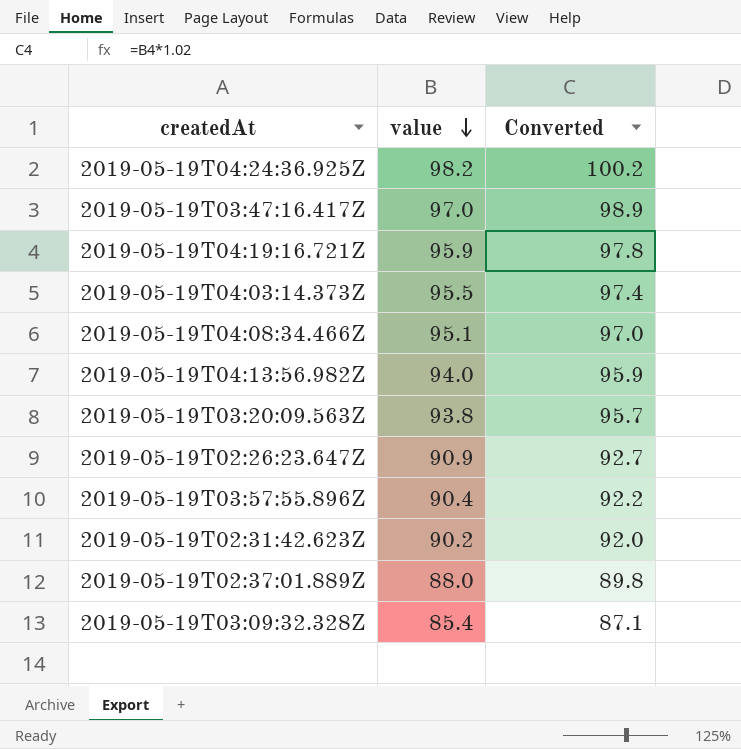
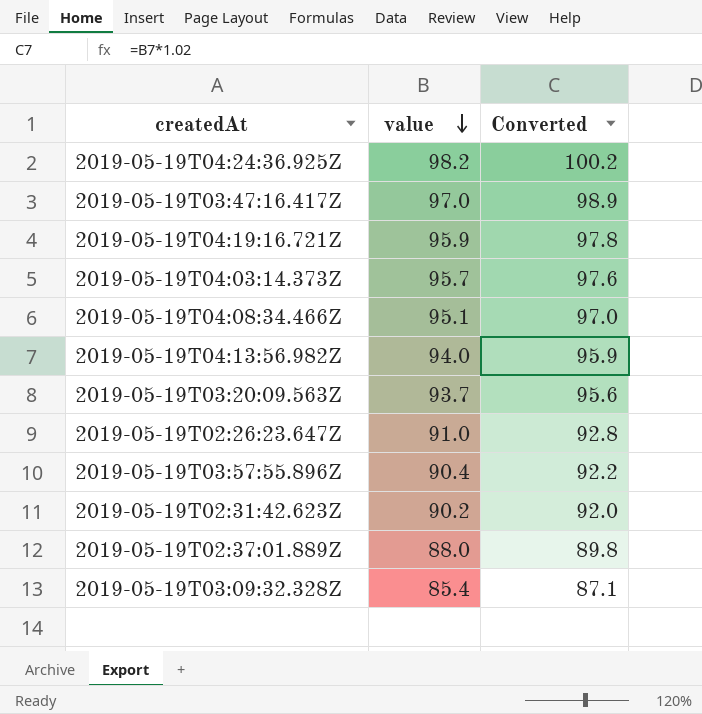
2019-05-19T04:03:14.373Z | value: 95.5 -> 95.7
2019-05-19T04:03:14.373Z | Converted: 97.4 -> 97.6
2019-05-19T03:20:09.563Z | value: 93.8 -> 93.7
2019-05-19T03:20:09.563Z | Converted: 95.7 -> 95.6
2019-05-19T02:26:23.647Z | value: 90.9 -> 91.0
2019-05-19T02:26:23.647Z | Converted: 92.7 -> 92.8

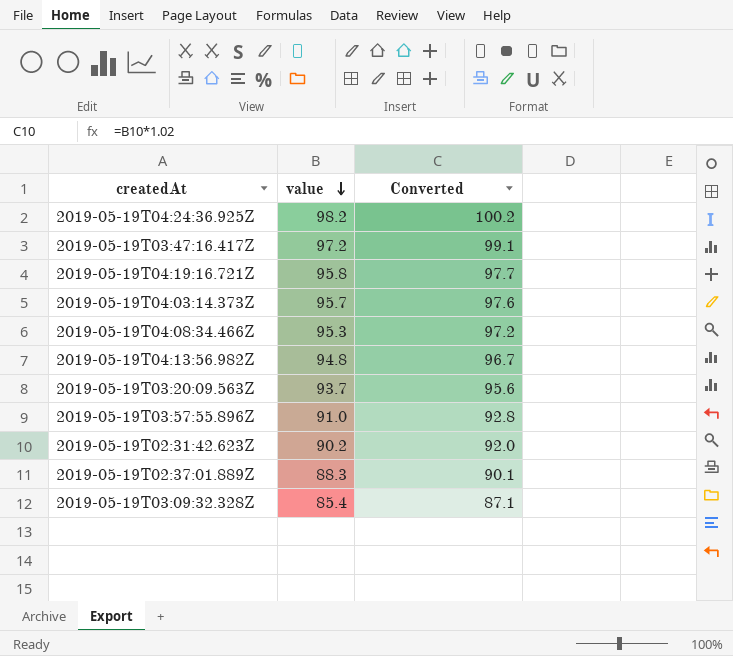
row 2019-05-19T02:26:23.647Z: 91.0 | 92.8 -> none
2019-05-19T03:47:16.417Z | value: 97.0 -> 97.2
2019-05-19T03:47:16.417Z | Converted: 98.9 -> 99.1
2019-05-19T04:19:16.721Z | value: 95.9 -> 95.8
2019-05-19T04:19:16.721Z | Converted: 97.8 -> 97.7
2019-05-19T04:08:34.466Z | value: 95.1 -> 95.3
2019-05-19T04:08:34.466Z | Converted: 97.0 -> 97.2
2019-05-19T04:13:56.982Z | value: 94.0 -> 94.8
2019-05-19T04:13:56.982Z | Converted: 95.9 -> 96.7
2019-05-19T03:57:55.896Z | value: 90.4 -> 91.0
2019-05-19T03:57:55.896Z | Converted: 92.2 -> 92.8
2019-05-19T02:37:01.889Z | value: 88.0 -> 88.3
2019-05-19T02:37:01.889Z | Converted: 89.8 -> 90.1

